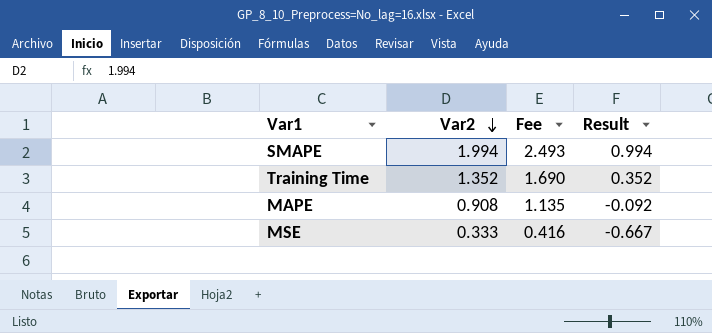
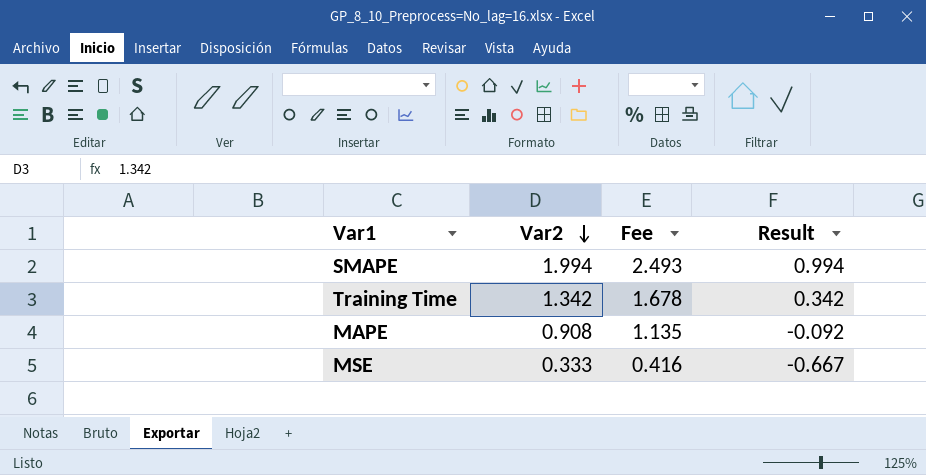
Training Time | Var2: 1.352 -> 1.342
Training Time | Fee: 1.690 -> 1.678
Training Time | Result: 0.352 -> 0.342

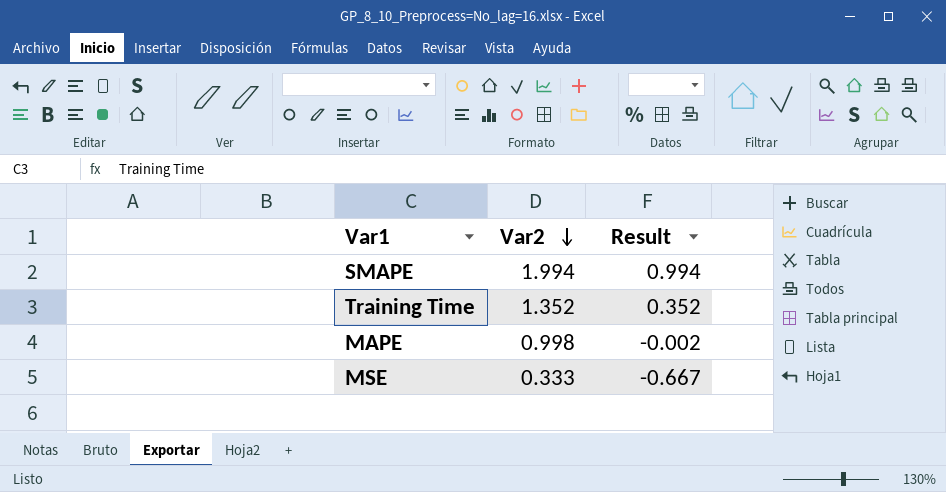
column Fee | formula: [Var2] * 1.25 -> none
Training Time | Var2: 1.342 -> 1.352
Training Time | Result: 0.342 -> 0.352
MAPE | Var2: 0.908 -> 0.998
MAPE | Result: -0.092 -> -0.002

